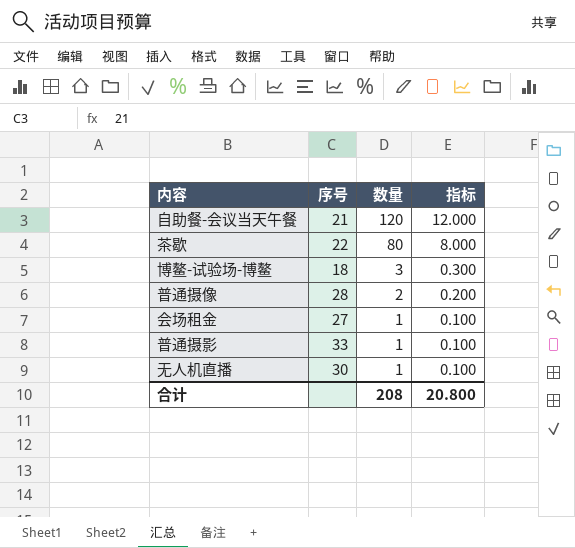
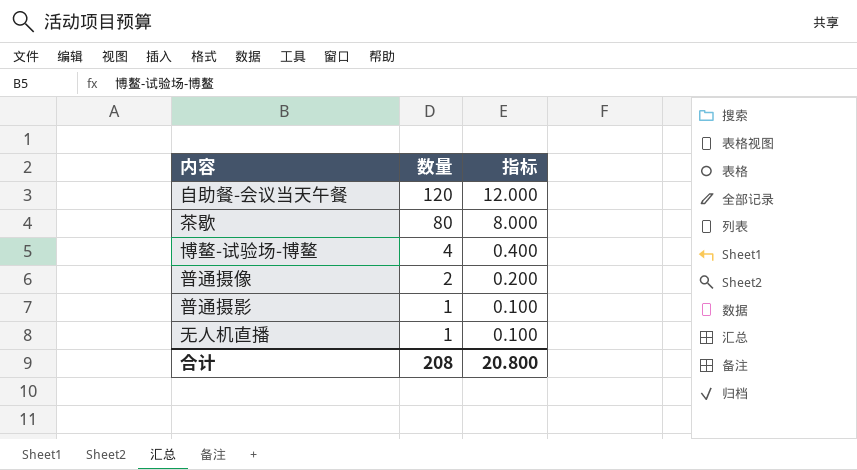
column 序号 | position: 2 -> none
row 会场租金: 27 | 1 | 0.100 -> none
博鳌-试验场-博鳌 | 数量: 3 -> 4
博鳌-试验场-博鳌 | 指标: 0.300 -> 0.400

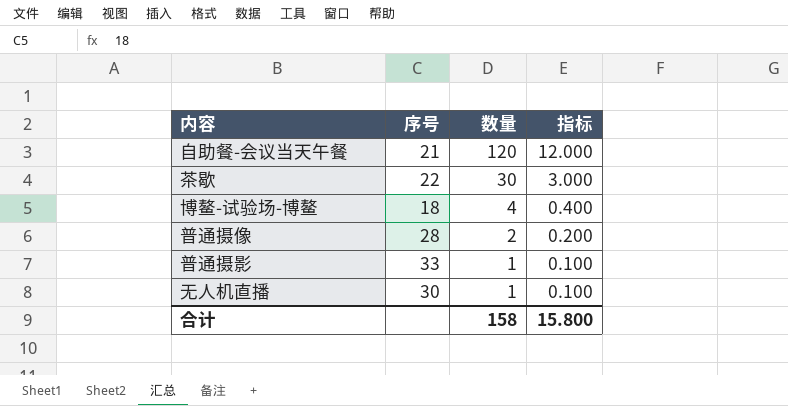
column 序号 | position: none -> 2
茶歇 | 数量: 80 -> 30
茶歇 | 指标: 8.000 -> 3.000
合计 | 数量: 208 -> 158
合计 | 指标: 20.800 -> 15.800

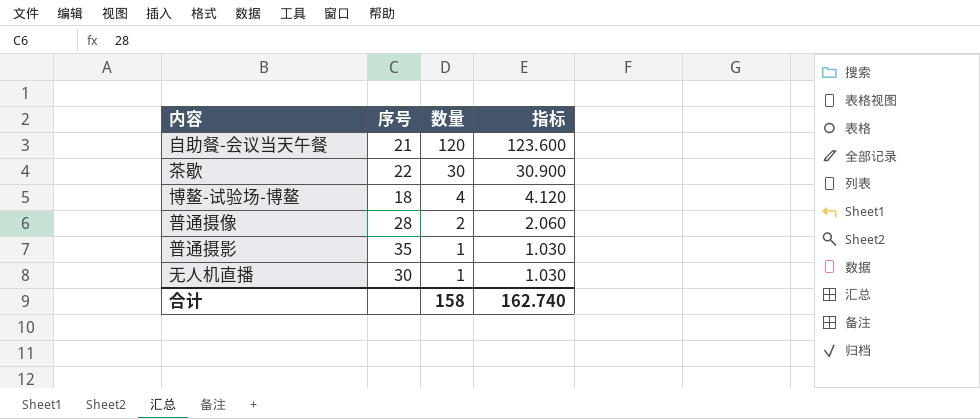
column 指标 | formula: [数量] * 0.1 -> [数量] * 1.03
普通摄影 | 序号: 33 -> 35
合计 | 指标: 15.800 -> 162.740

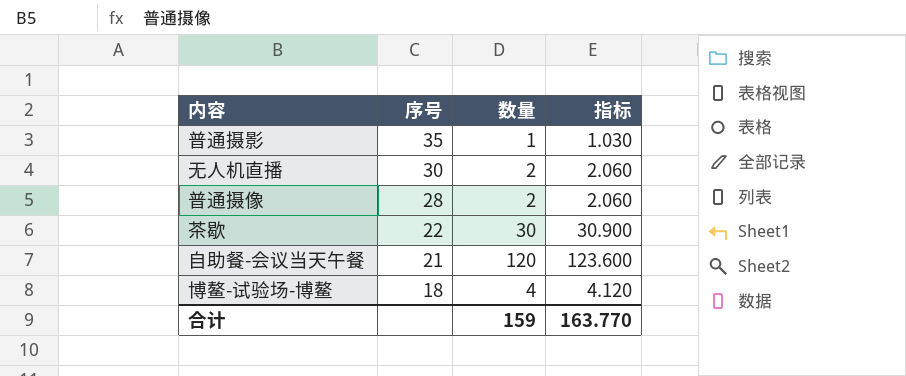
row order: 数量 descending -> 序号 descending
无人机直播 | 数量: 1 -> 2
无人机直播 | 指标: 1.030 -> 2.060
合计 | 数量: 158 -> 159
合计 | 指标: 162.740 -> 163.770

